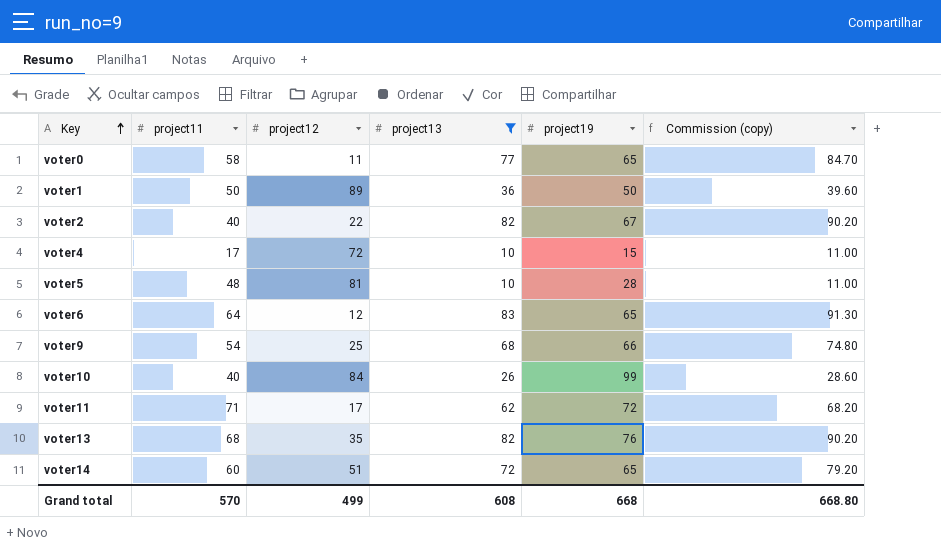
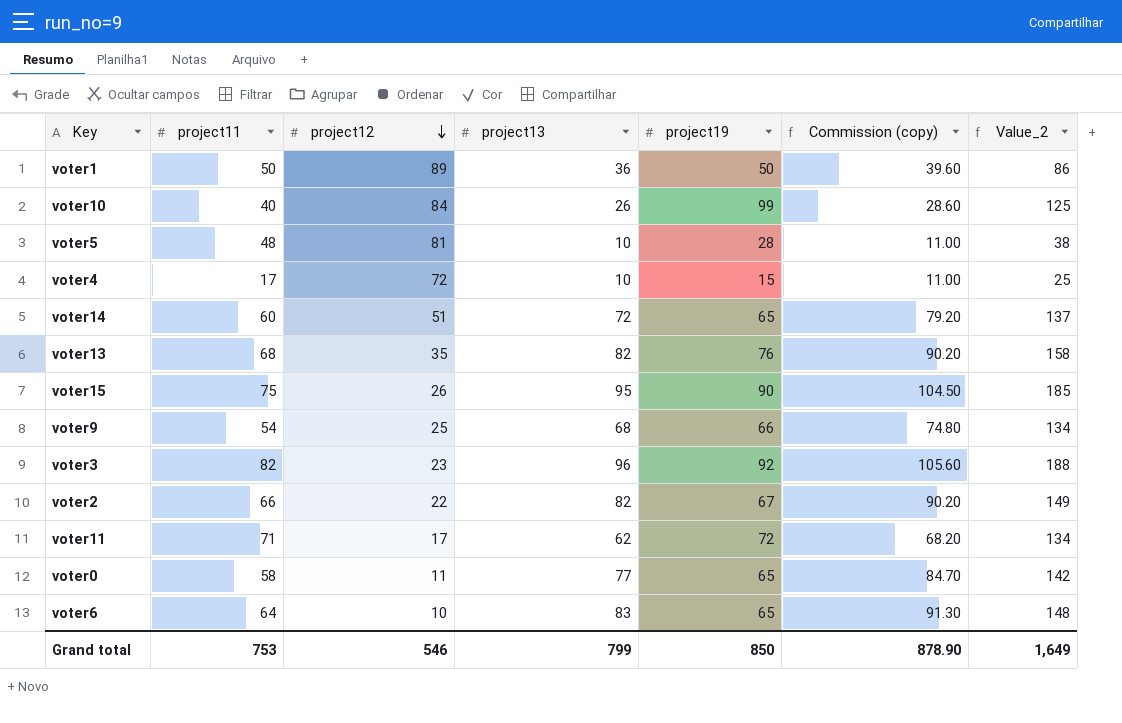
filter: project13 <= 83 -> none
row order: Key ascending -> project12 descending
column Value_2 | formula: none -> [project13] + [project19]
voter2 | project11: 40 -> 66
voter6 | project12: 12 -> 10
Grand total | project11: 570 -> 753
Grand total | project12: 499 -> 546
Grand total | project13: 608 -> 799
Grand total | project19: 668 -> 850
Grand total | Commission (copy): 668.80 -> 878.90

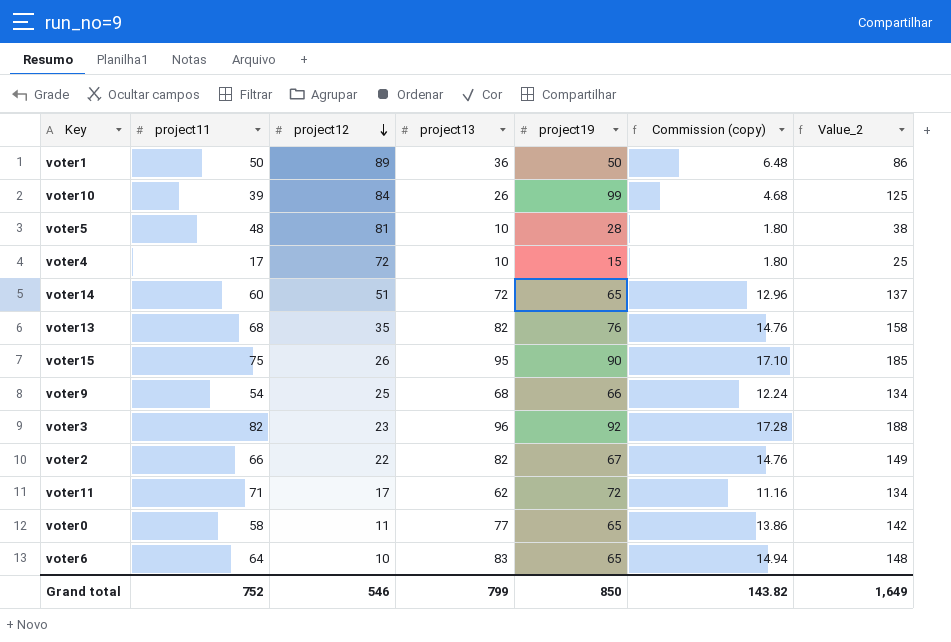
column Commission (copy) | formula: [project13] * 1.1 -> [project13] * 0.18
voter10 | project11: 40 -> 39
Grand total | project11: 753 -> 752
Grand total | Commission (copy): 878.90 -> 143.82

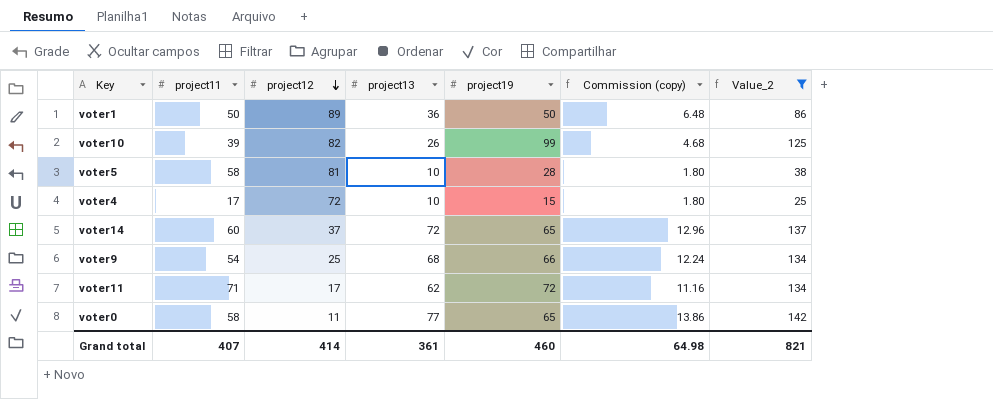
filter: none -> Value_2 <= 142
voter10 | project12: 84 -> 82
voter5 | project11: 48 -> 58
voter14 | project12: 51 -> 37
Grand total | project11: 752 -> 407
Grand total | project12: 546 -> 414
Grand total | project13: 799 -> 361
Grand total | project19: 850 -> 460
Grand total | Commission (copy): 143.82 -> 64.98
Grand total | Value_2: 1,649 -> 821

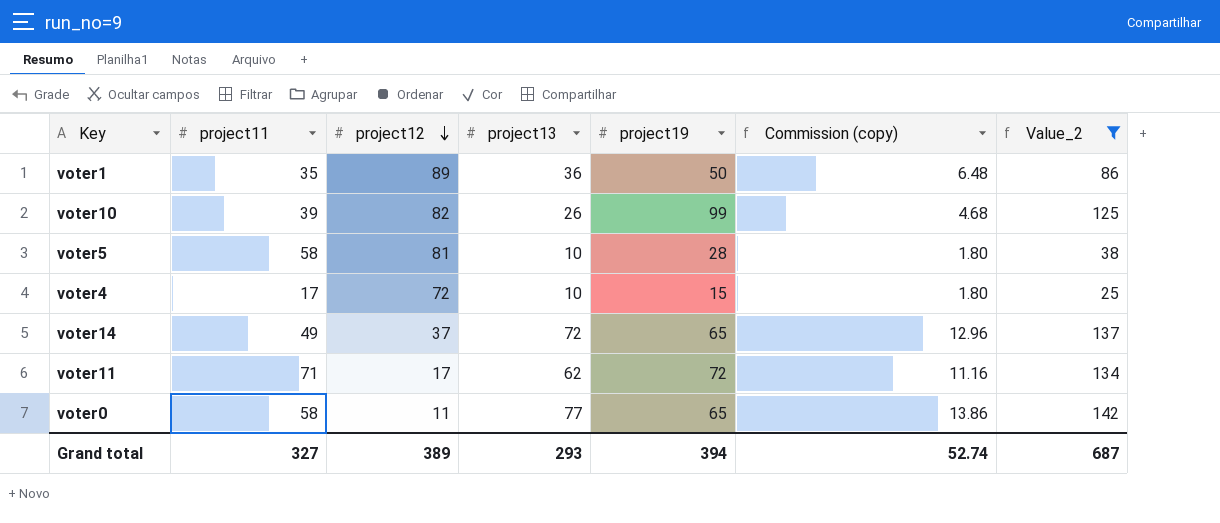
row voter9: 54 | 25 | 68 | 66 | 12.24 | 134 -> none
voter1 | project11: 50 -> 35
voter14 | project11: 60 -> 49
Grand total | project11: 407 -> 327
Grand total | project12: 414 -> 389
Grand total | project13: 361 -> 293
Grand total | project19: 460 -> 394
Grand total | Commission (copy): 64.98 -> 52.74
Grand total | Value_2: 821 -> 687

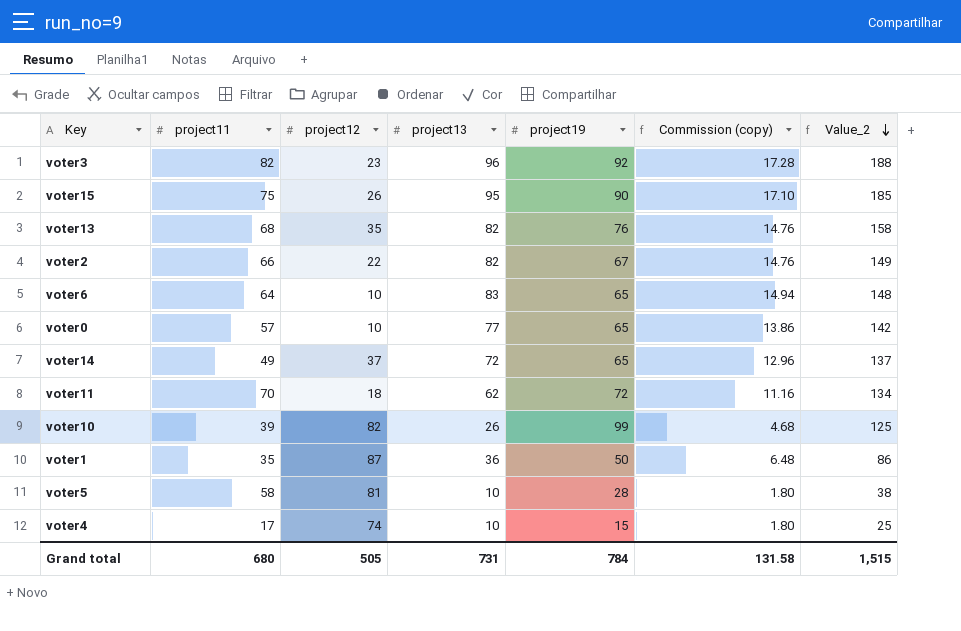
filter: Value_2 <= 142 -> none
row order: project12 descending -> Value_2 descending
voter0 | project11: 58 -> 57
voter0 | project12: 11 -> 10
voter11 | project11: 71 -> 70
voter11 | project12: 17 -> 18
voter1 | project12: 89 -> 87
voter4 | project12: 72 -> 74
Grand total | project11: 327 -> 680
Grand total | project12: 389 -> 505
Grand total | project13: 293 -> 731
Grand total | project19: 394 -> 784
Grand total | Commission (copy): 52.74 -> 131.58
Grand total | Value_2: 687 -> 1,515

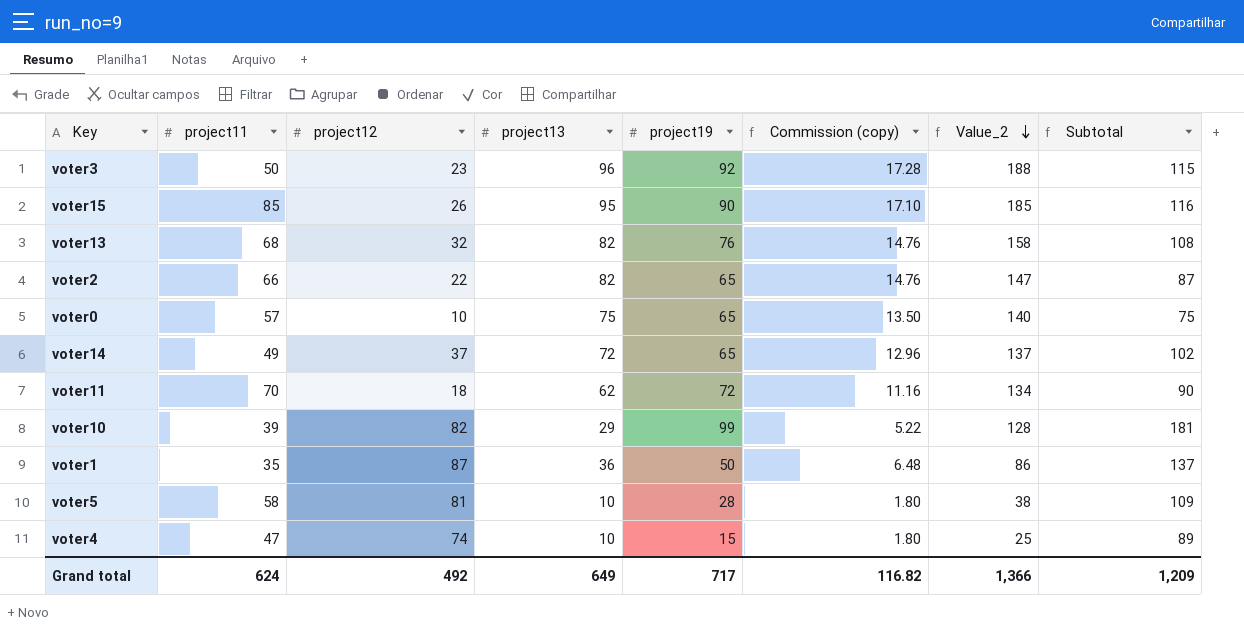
column Subtotal | formula: none -> [project12] + [project19]
row voter6: 64 | 10 | 83 | 65 | 14.94 | 148 -> none
voter3 | project11: 82 -> 50
voter15 | project11: 75 -> 85
voter13 | project12: 35 -> 32
voter2 | project19: 67 -> 65
voter2 | Value_2: 149 -> 147
voter0 | project13: 77 -> 75
voter0 | Commission (copy): 13.86 -> 13.50
voter0 | Value_2: 142 -> 140
voter10 | project13: 26 -> 29
voter10 | Commission (copy): 4.68 -> 5.22
voter10 | Value_2: 125 -> 128
voter4 | project11: 17 -> 47
Grand total | project11: 680 -> 624
Grand total | project12: 505 -> 492
Grand total | project13: 731 -> 649
Grand total | project19: 784 -> 717
Grand total | Commission (copy): 131.58 -> 116.82
Grand total | Value_2: 1,515 -> 1,366

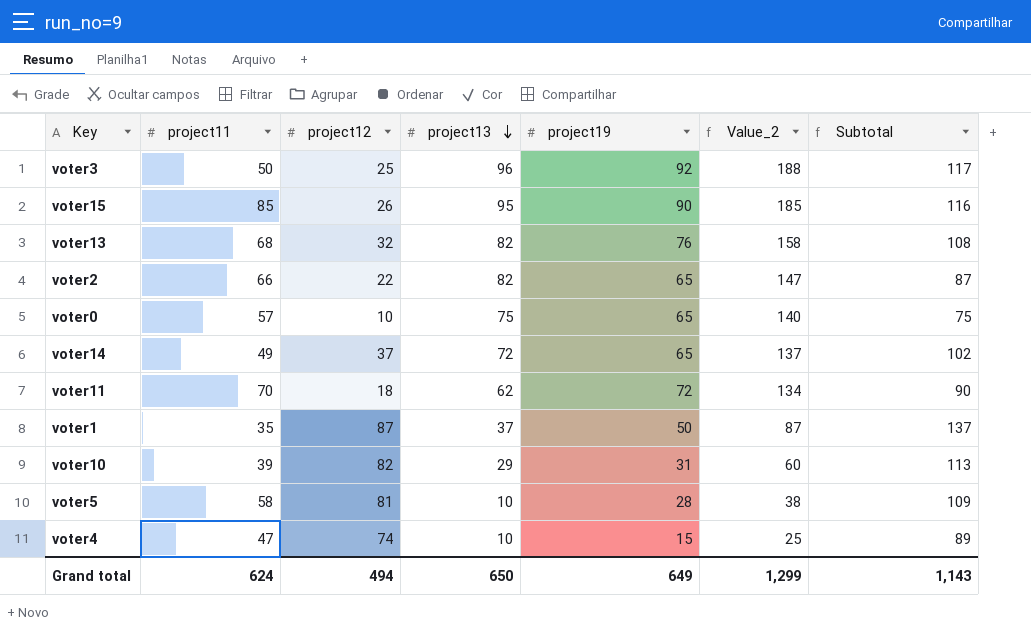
row order: Value_2 descending -> project13 descending
column Commission (copy) | formula: [project13] * 0.18 -> none
voter3 | project12: 23 -> 25
voter3 | Subtotal: 115 -> 117
voter1 | project13: 36 -> 37
voter1 | Value_2: 86 -> 87
voter10 | project19: 99 -> 31
voter10 | Value_2: 128 -> 60
voter10 | Subtotal: 181 -> 113
Grand total | project12: 492 -> 494
Grand total | project13: 649 -> 650
Grand total | project19: 717 -> 649
Grand total | Value_2: 1,366 -> 1,299
Grand total | Subtotal: 1,209 -> 1,143

